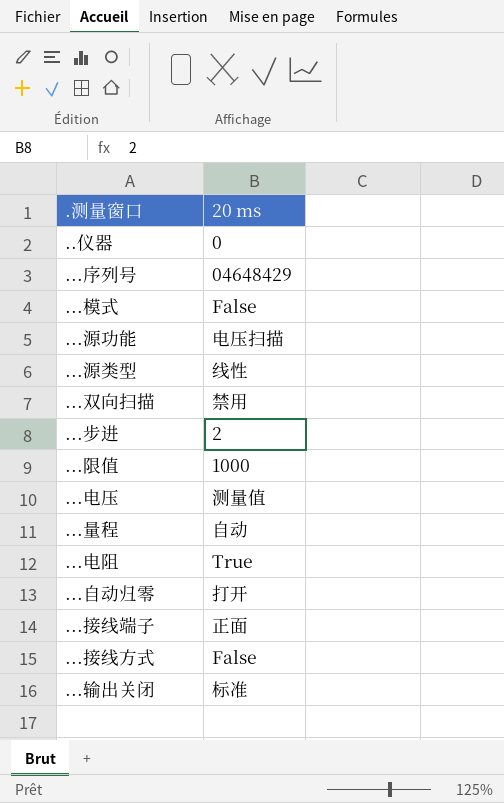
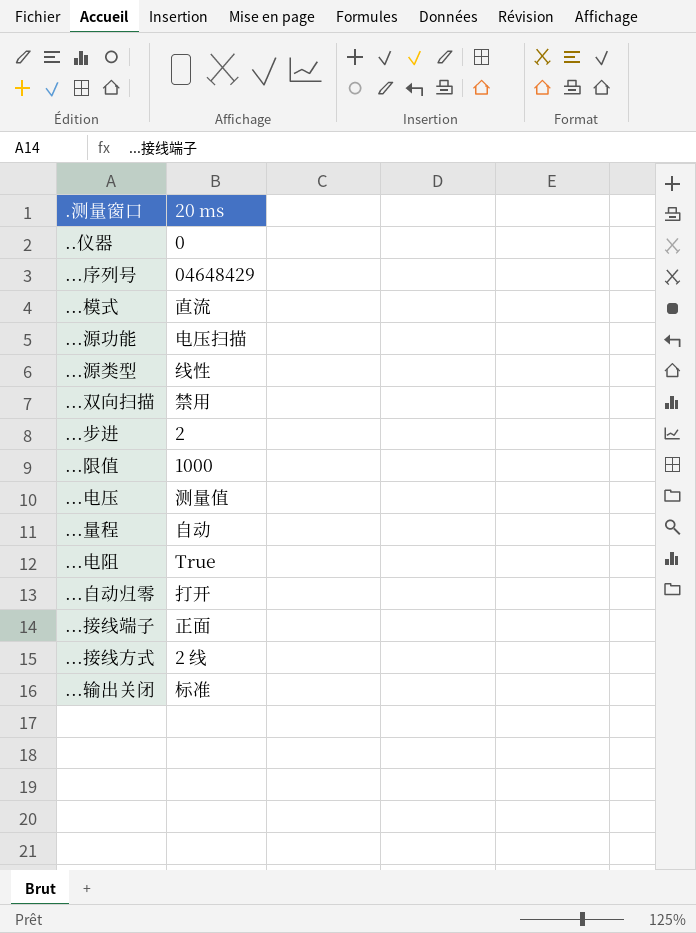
...模式 | 20 ms: False -> 直流
...接线方式 | 20 ms: False -> 2 线

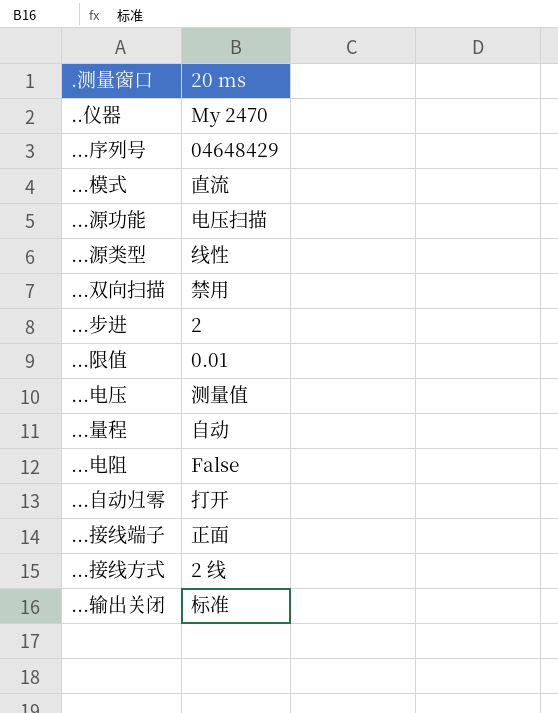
..仪器 | 20 ms: 0 -> My 2470
...限值 | 20 ms: 1000 -> 0.01
...电阻 | 20 ms: True -> False

